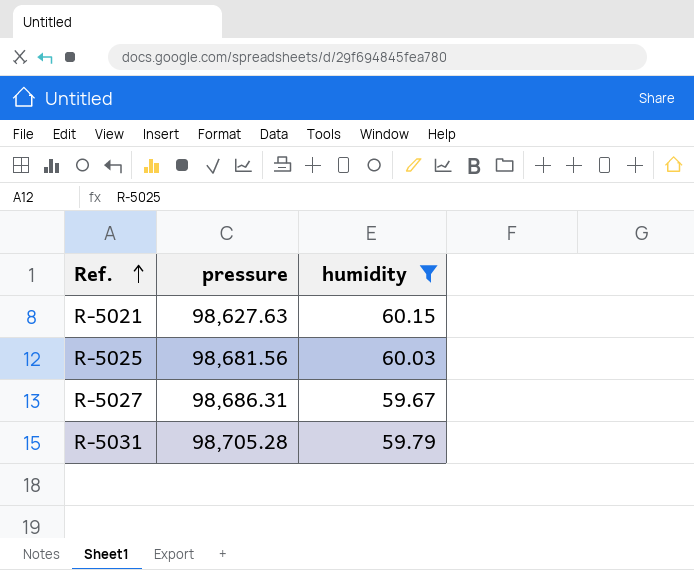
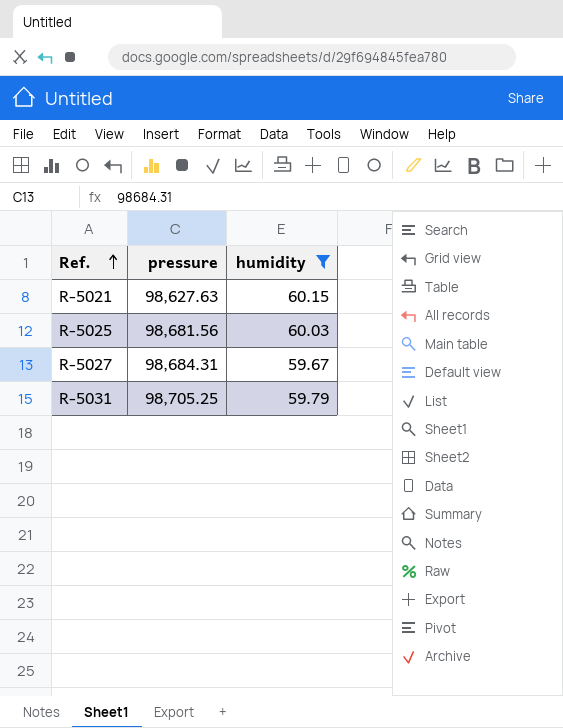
R-5027 | pressure: 98,686.31 -> 98,684.31
R-5031 | pressure: 98,705.28 -> 98,705.25

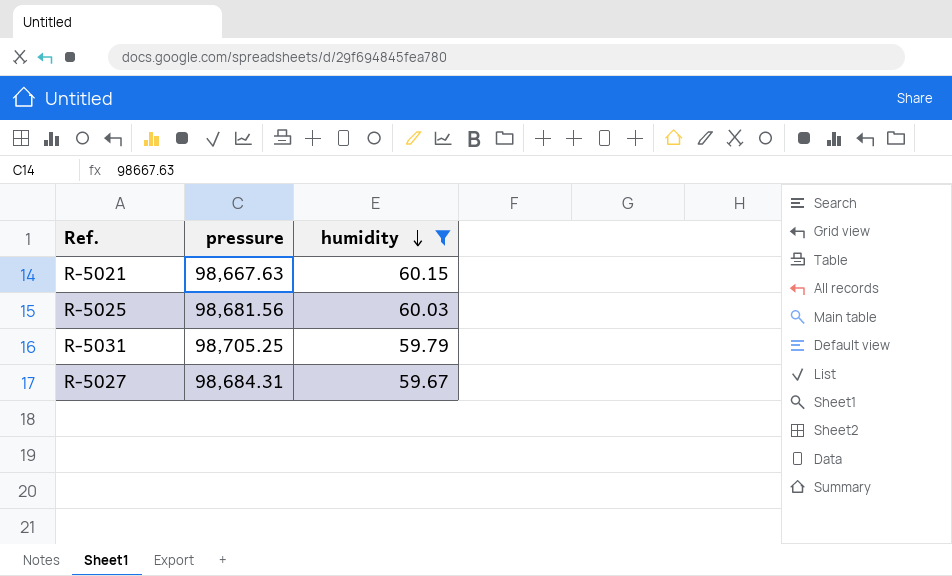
row order: Ref. ascending -> humidity descending
R-5021 | pressure: 98,627.63 -> 98,667.63

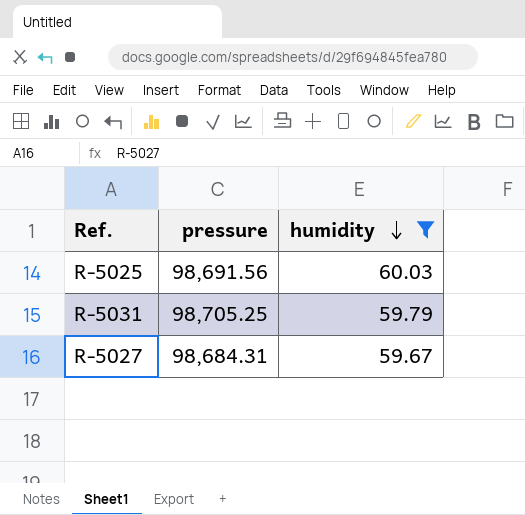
row R-5021: 98,667.63 | 60.15 -> none
R-5025 | pressure: 98,681.56 -> 98,691.56

